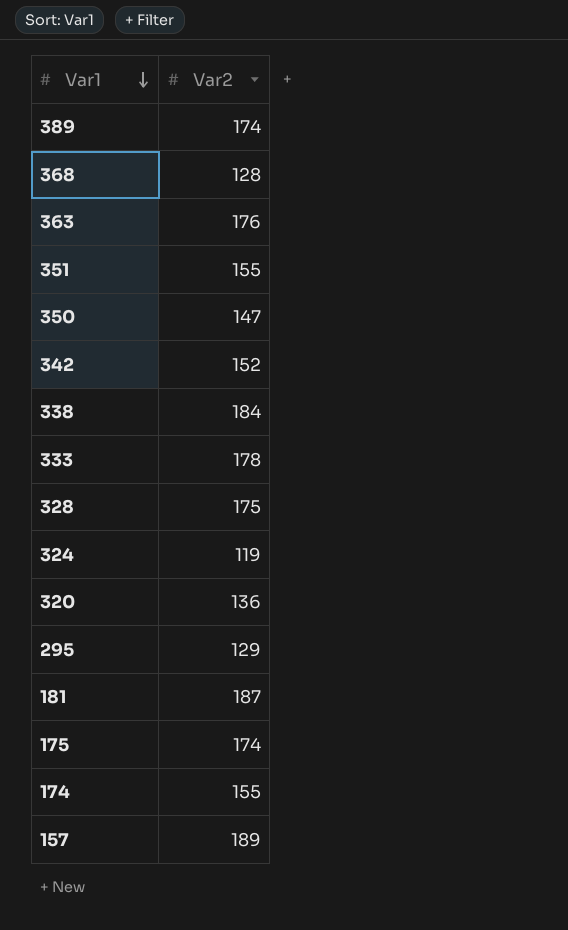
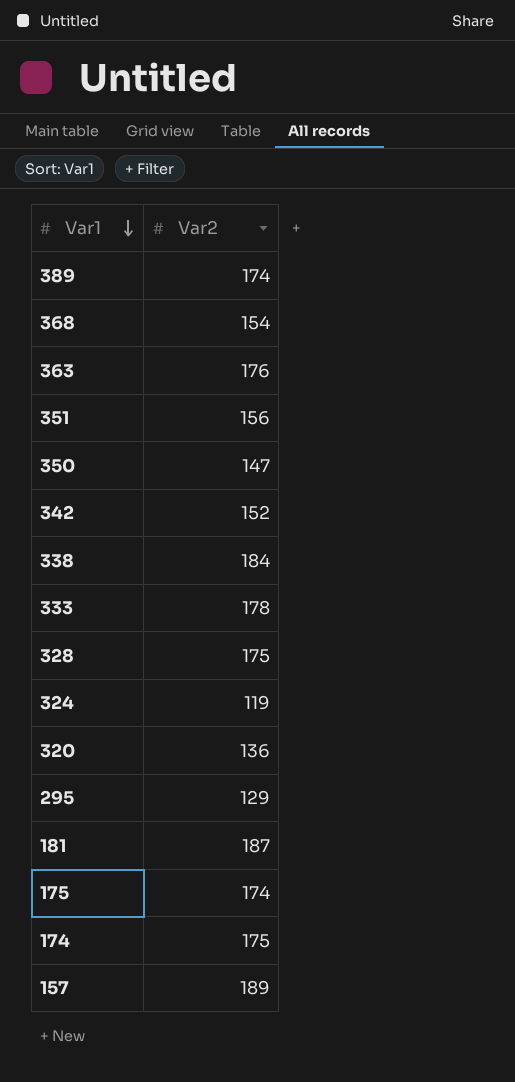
368 | Var2: 128 -> 154
351 | Var2: 155 -> 156
174 | Var2: 155 -> 175

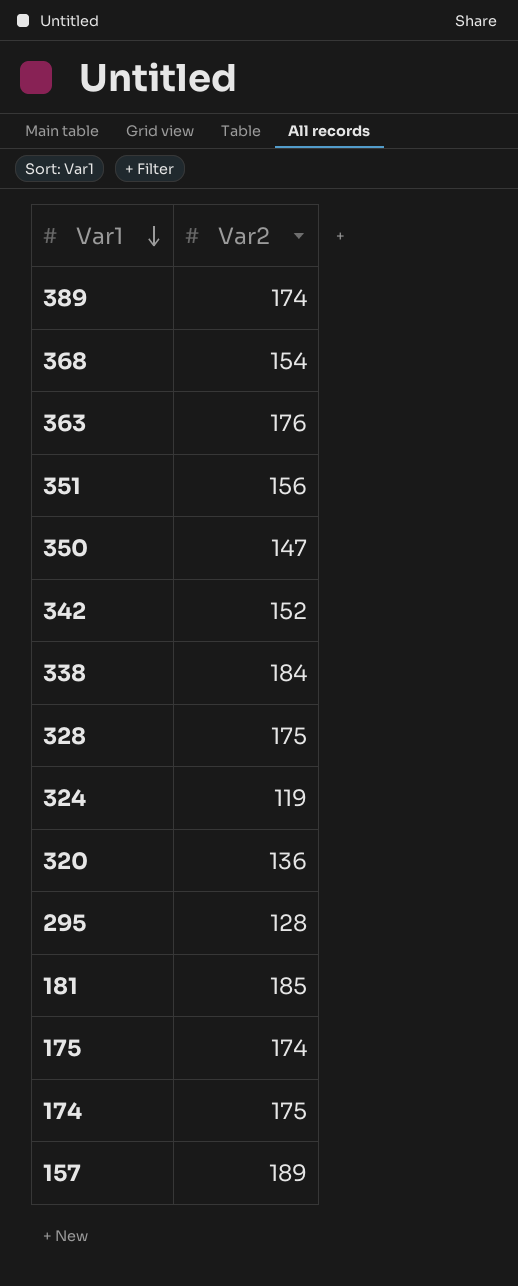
row 333: 178 -> none
295 | Var2: 129 -> 128
181 | Var2: 187 -> 185

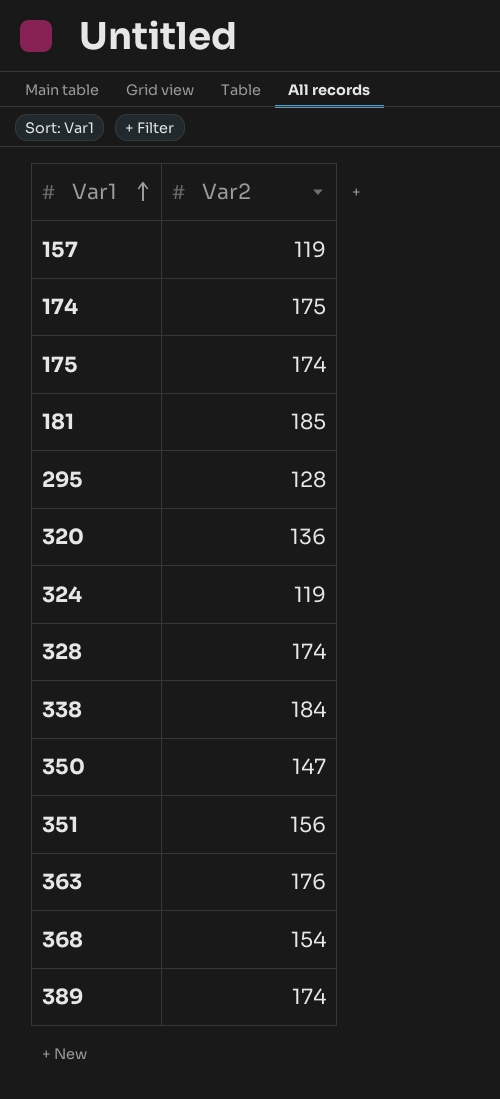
row order: Var1 descending -> Var1 ascending
row 342: 152 -> none
157 | Var2: 189 -> 119
328 | Var2: 175 -> 174

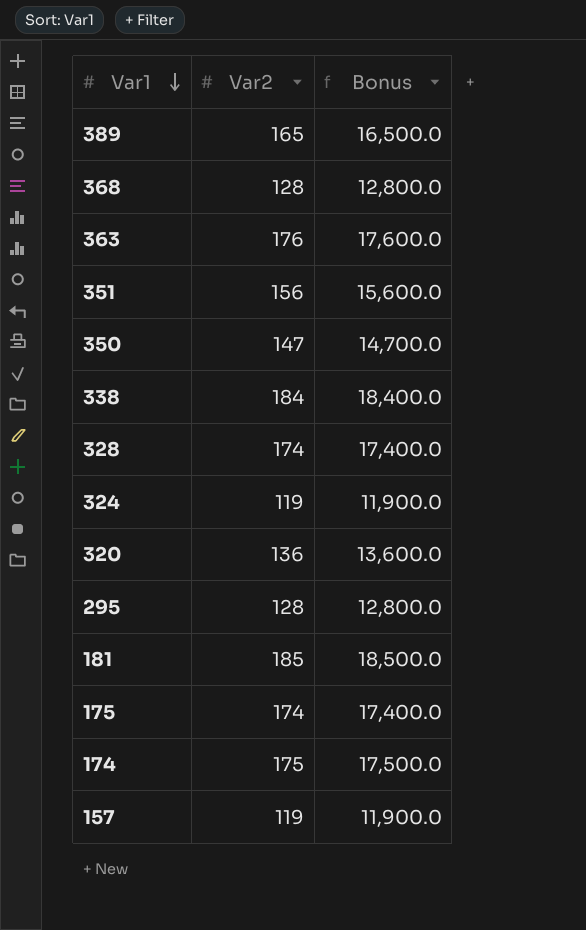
row order: Var1 ascending -> Var1 descending
column Bonus | formula: none -> [Var2] * 100
389 | Var2: 174 -> 165
368 | Var2: 154 -> 128

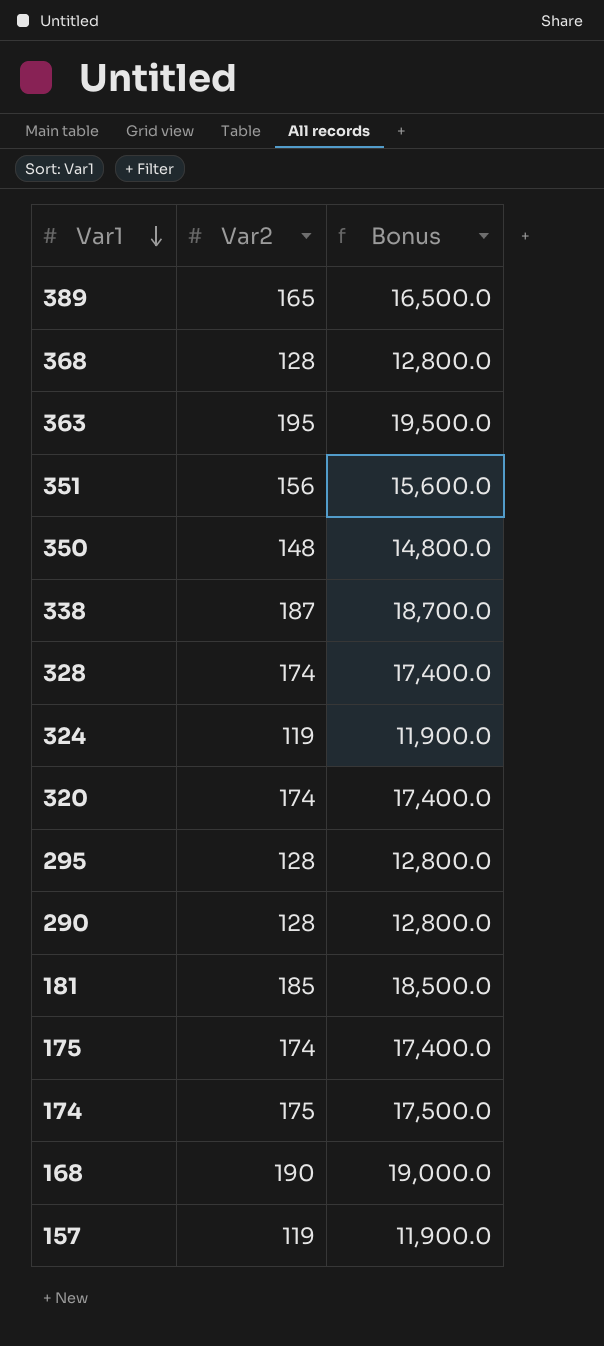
363 | Var2: 176 -> 195
363 | Bonus: 17,600.0 -> 19,500.0
350 | Var2: 147 -> 148
350 | Bonus: 14,700.0 -> 14,800.0
338 | Var2: 184 -> 187
338 | Bonus: 18,400.0 -> 18,700.0
320 | Var2: 136 -> 174
320 | Bonus: 13,600.0 -> 17,400.0
row 290: none -> 128 | 12,800.0
row 168: none -> 190 | 19,000.0

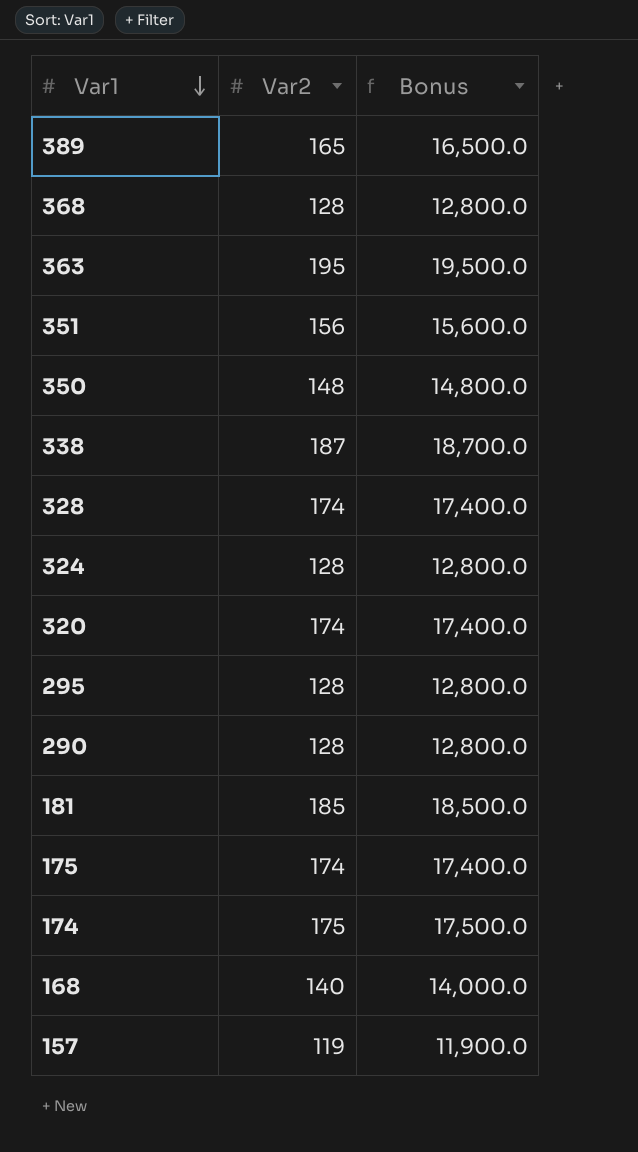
324 | Var2: 119 -> 128
324 | Bonus: 11,900.0 -> 12,800.0
168 | Var2: 190 -> 140
168 | Bonus: 19,000.0 -> 14,000.0

